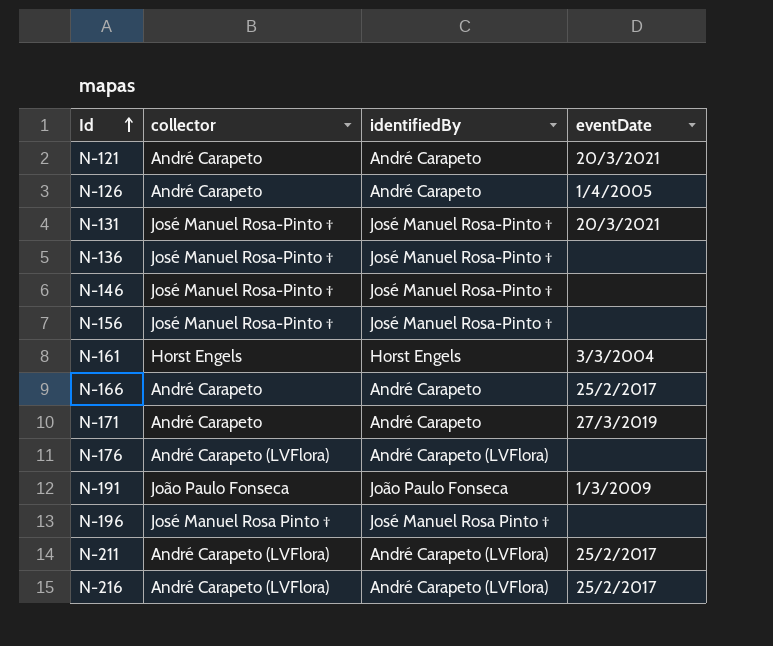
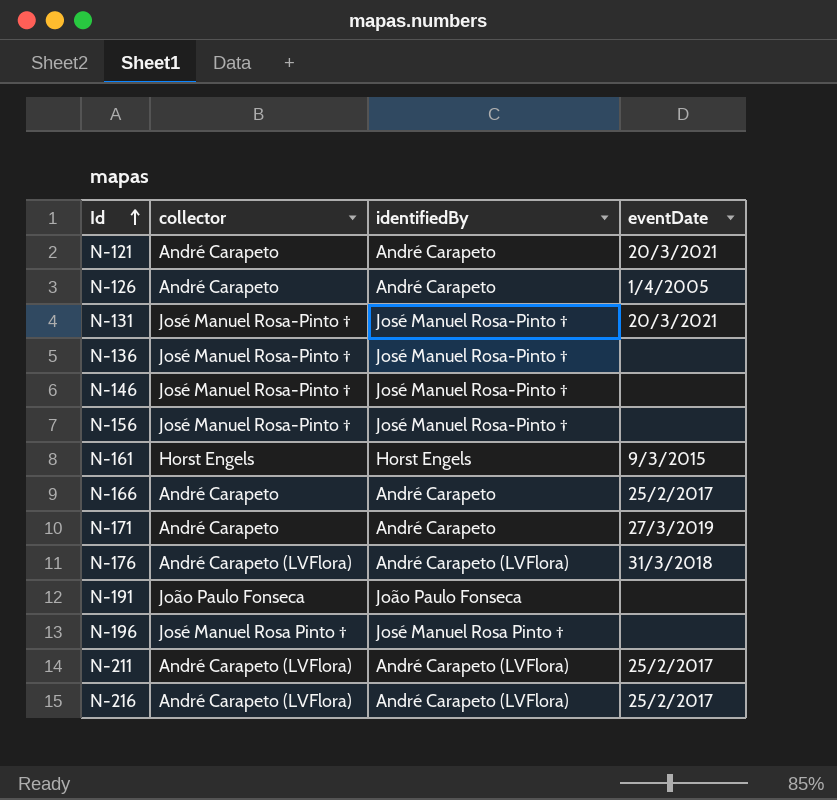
N-161 | eventDate: 3/3/2004 -> 9/3/2015
N-176 | eventDate: none -> 31/3/2018
N-191 | eventDate: 1/3/2009 -> none

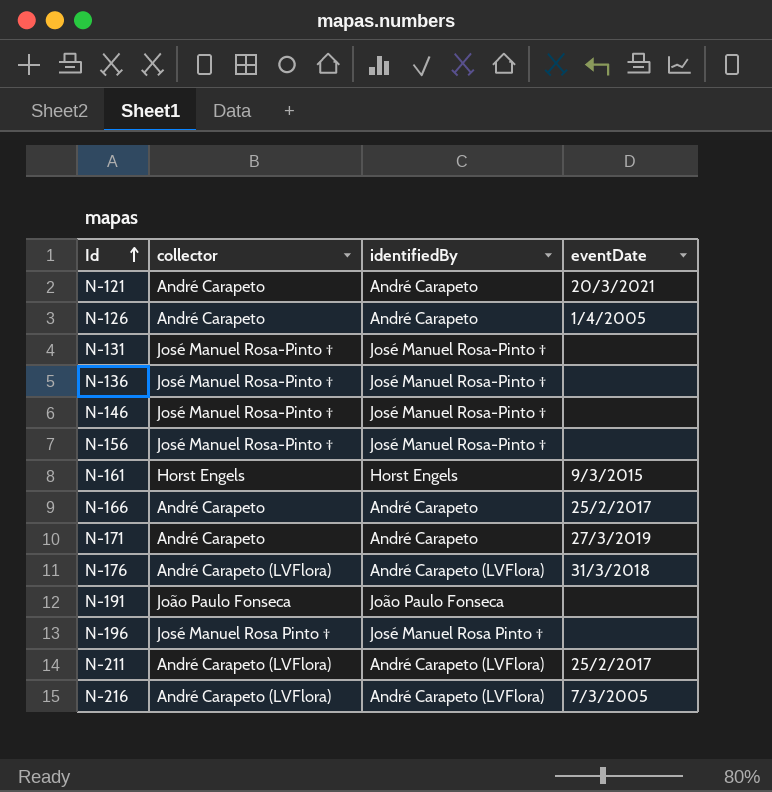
N-131 | eventDate: 20/3/2021 -> none
N-216 | eventDate: 25/2/2017 -> 7/3/2005

